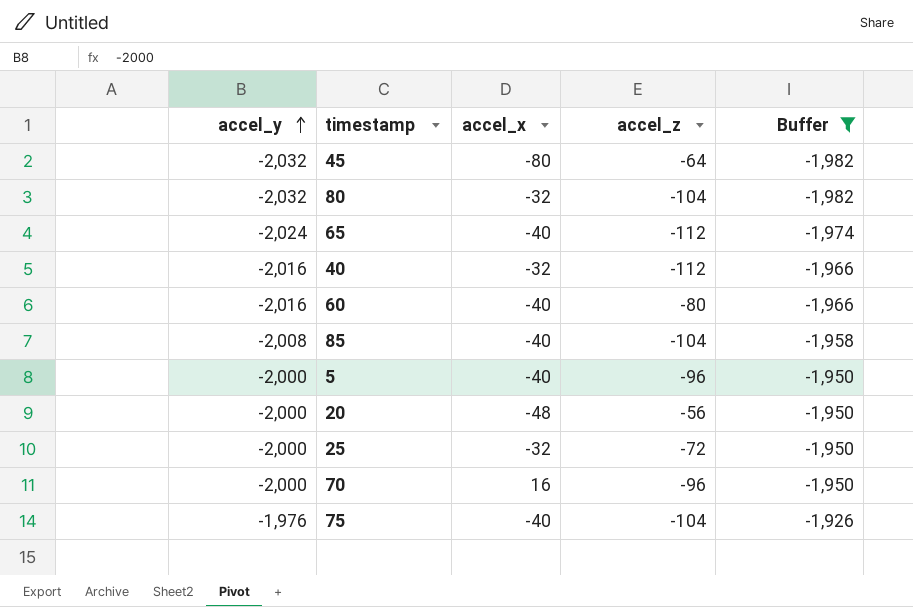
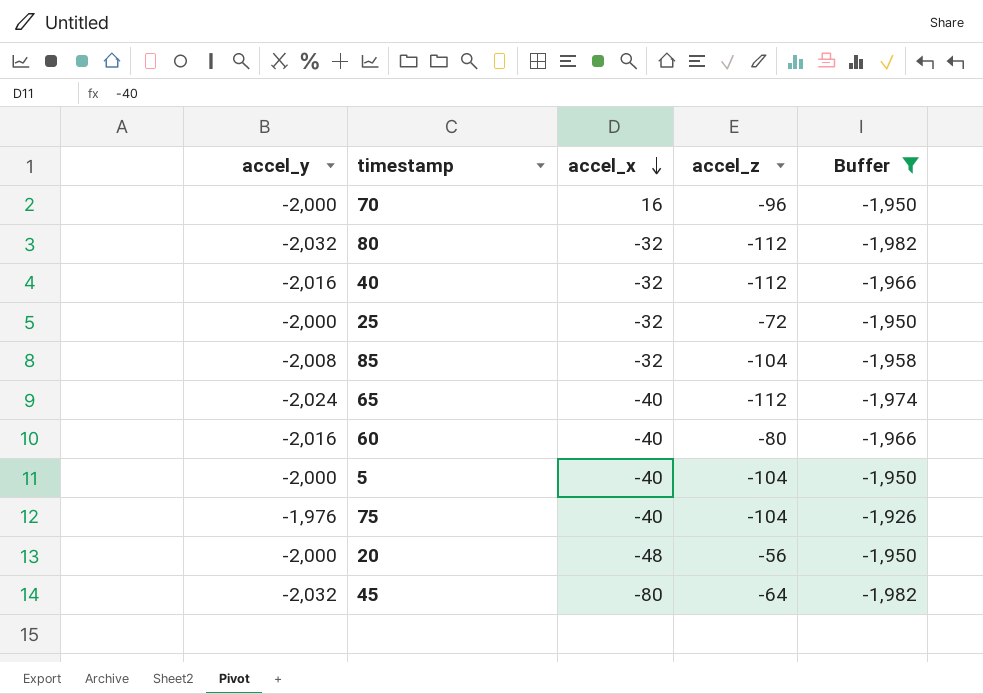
row order: accel_y ascending -> accel_x descending
80 | accel_z: -104 -> -112
85 | accel_x: -40 -> -32
5 | accel_z: -96 -> -104

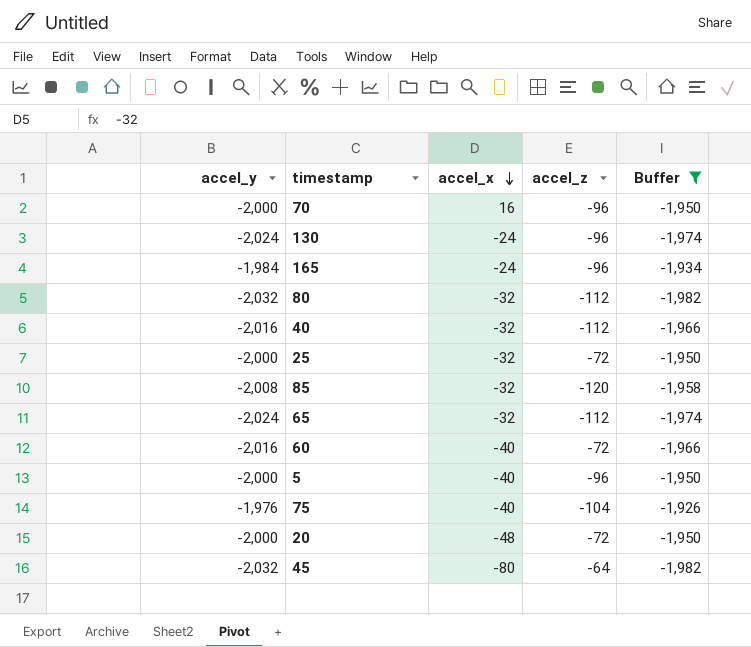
row 130: none -> -2,024 | -24 | -96 | -1,974
row 165: none -> -1,984 | -24 | -96 | -1,934
85 | accel_z: -104 -> -120
65 | accel_x: -40 -> -32
60 | accel_z: -80 -> -72
5 | accel_z: -104 -> -96
20 | accel_z: -56 -> -72

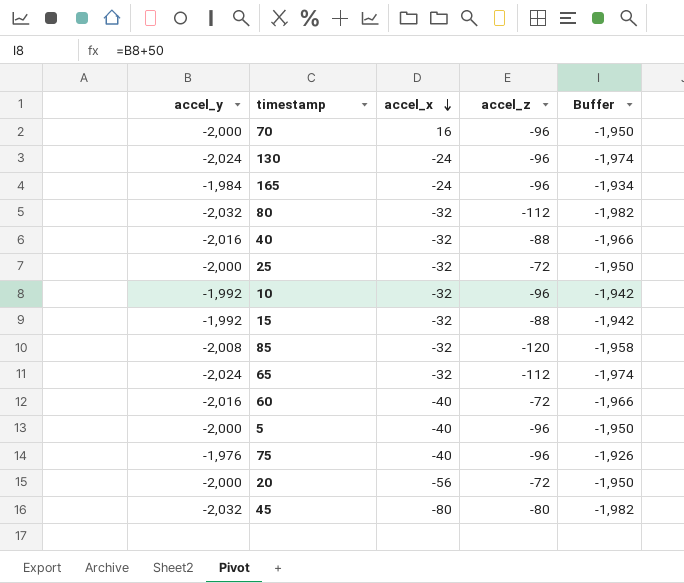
filter: Buffer != -1,942 -> none
40 | accel_z: -112 -> -88
75 | accel_z: -104 -> -96
20 | accel_x: -48 -> -56
45 | accel_z: -64 -> -80

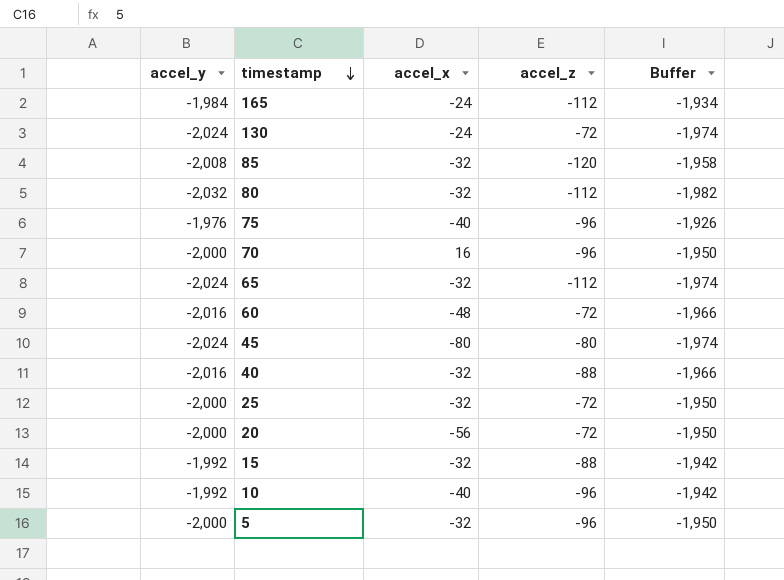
row order: accel_x descending -> timestamp descending
165 | accel_z: -96 -> -112
130 | accel_z: -96 -> -72
60 | accel_x: -40 -> -48
45 | accel_y: -2,032 -> -2,024
45 | Buffer: -1,982 -> -1,974
10 | accel_x: -32 -> -40
5 | accel_x: -40 -> -32

